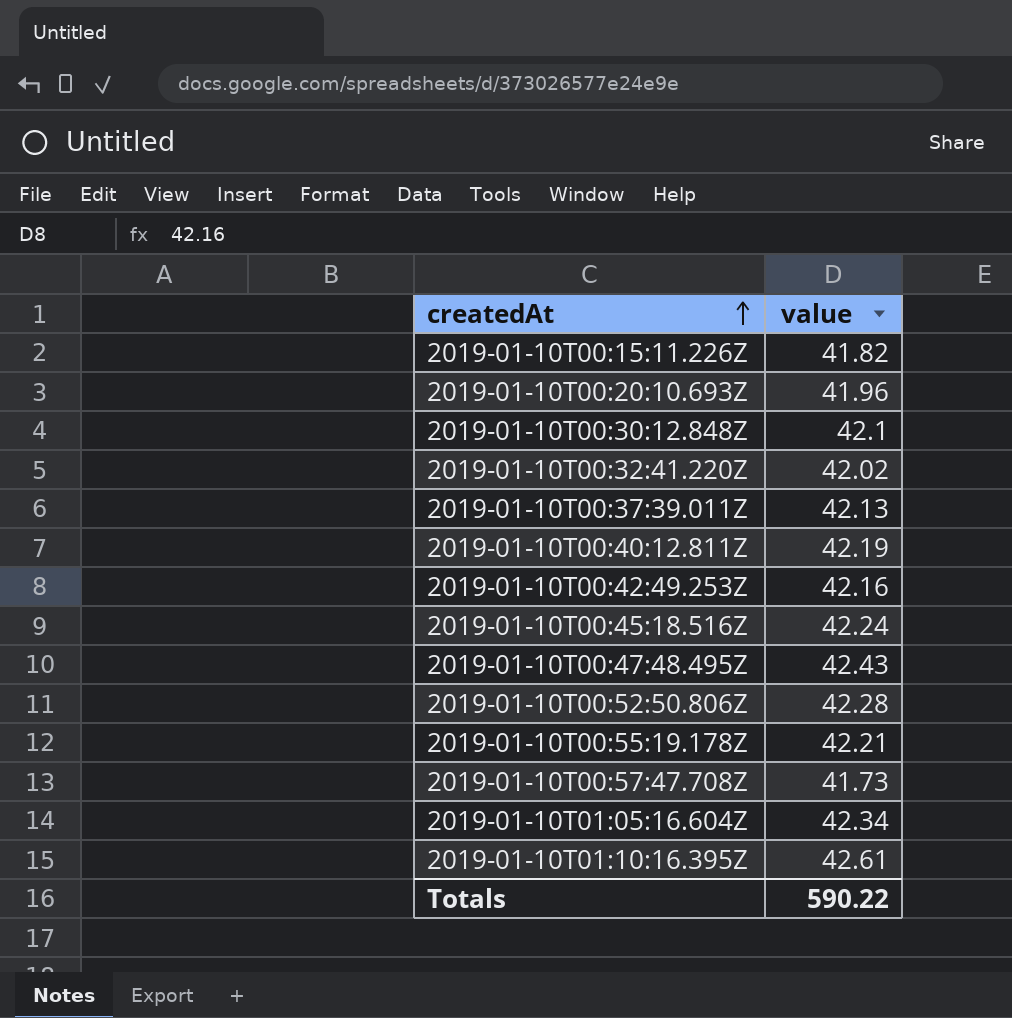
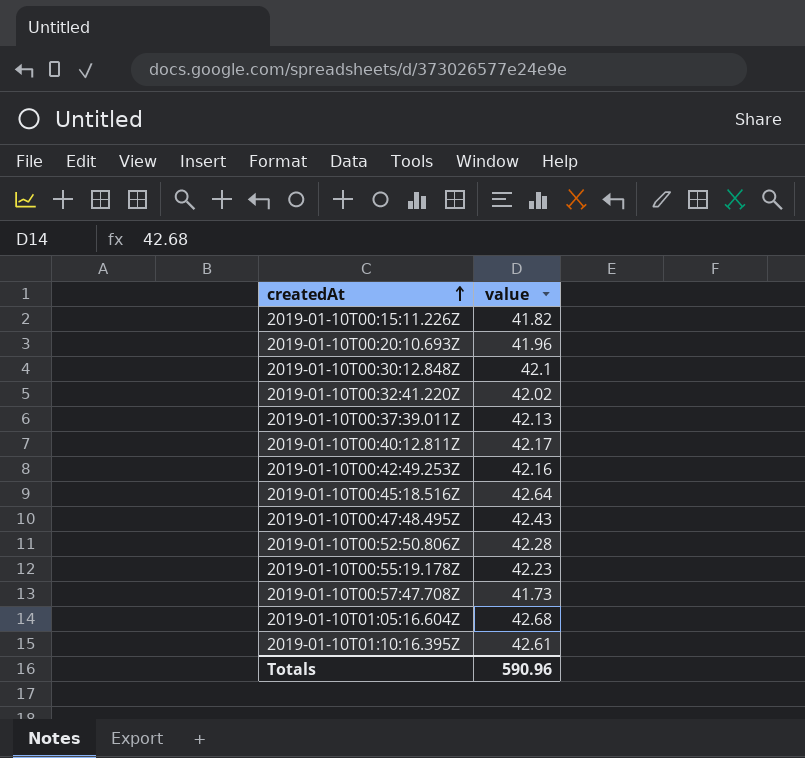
2019-01-10T00:40:12.811Z | value: 42.19 -> 42.17
2019-01-10T00:45:18.516Z | value: 42.24 -> 42.64
2019-01-10T00:55:19.178Z | value: 42.21 -> 42.23
2019-01-10T01:05:16.604Z | value: 42.34 -> 42.68
Totals | value: 590.22 -> 590.96

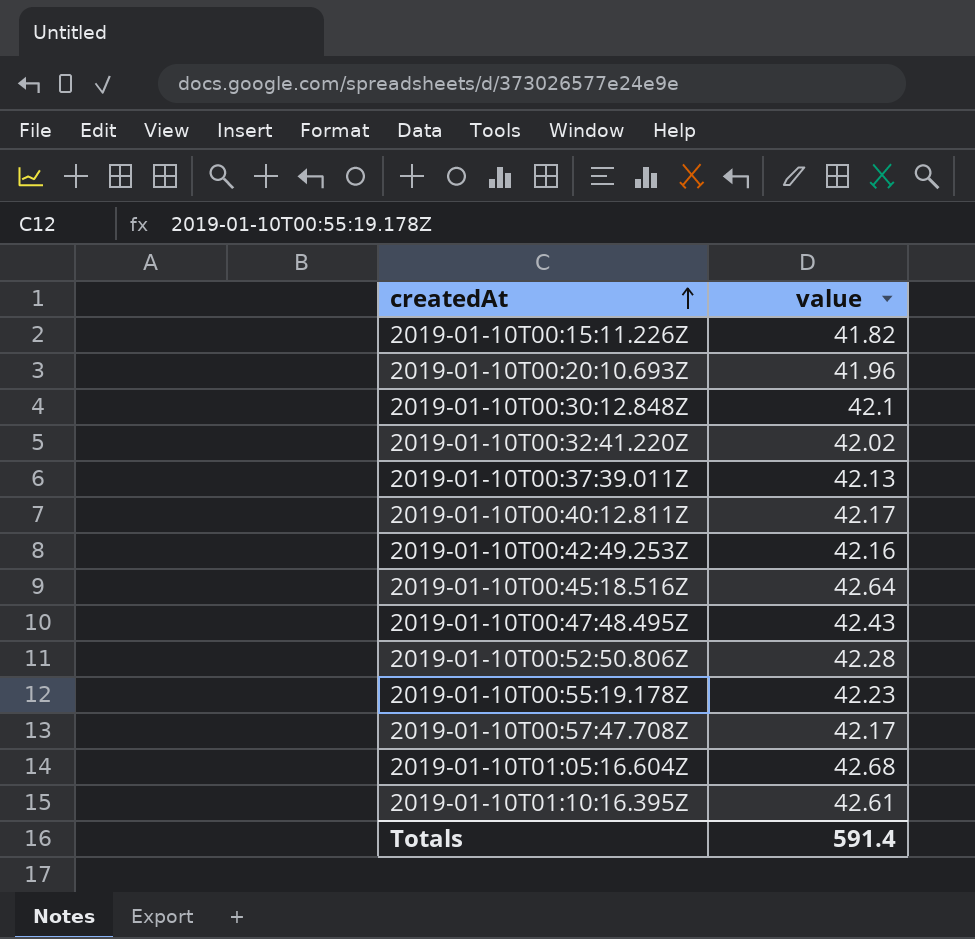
2019-01-10T00:57:47.708Z | value: 41.73 -> 42.17
Totals | value: 590.96 -> 591.4

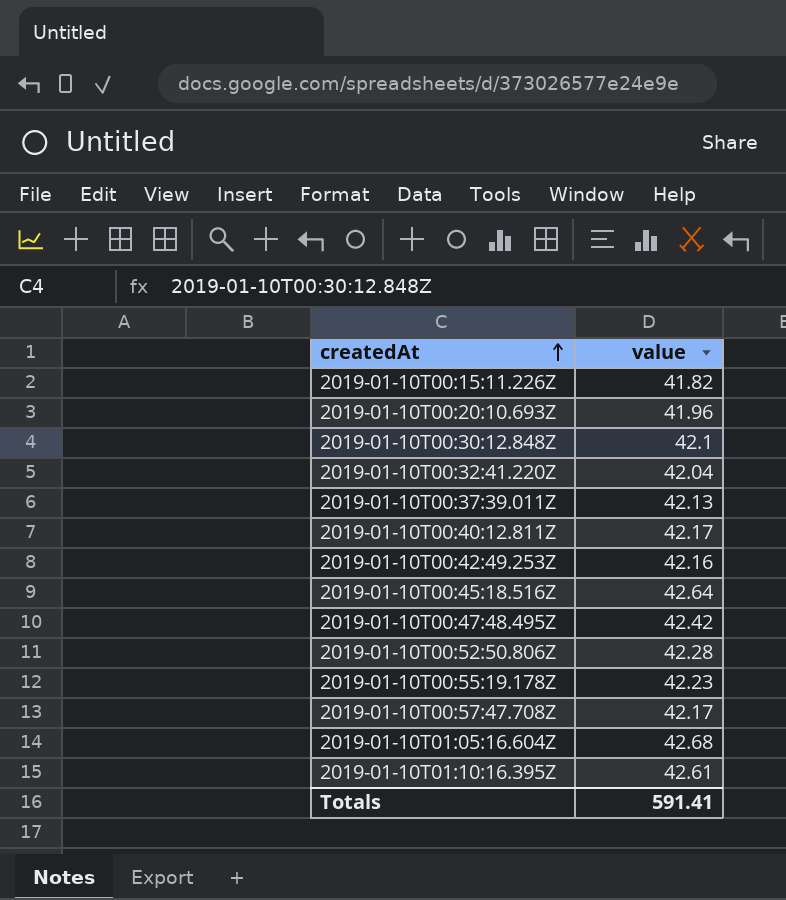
2019-01-10T00:32:41.220Z | value: 42.02 -> 42.04
2019-01-10T00:47:48.495Z | value: 42.43 -> 42.42
Totals | value: 591.4 -> 591.41

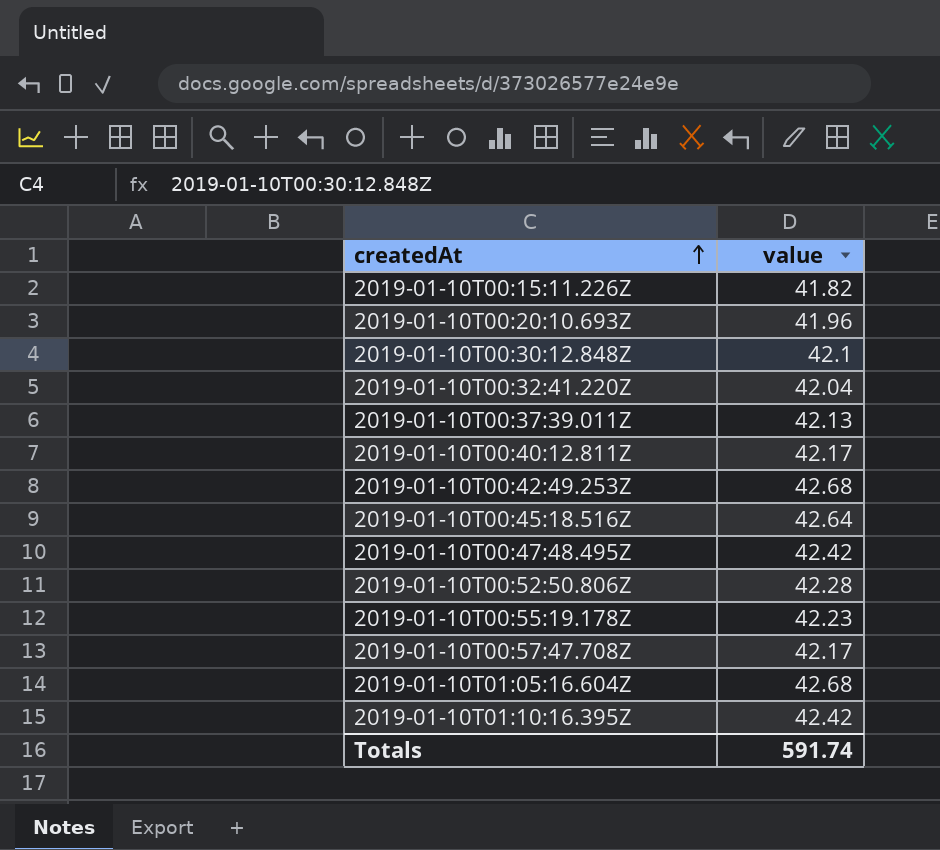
2019-01-10T00:42:49.253Z | value: 42.16 -> 42.68
2019-01-10T01:10:16.395Z | value: 42.61 -> 42.42
Totals | value: 591.41 -> 591.74

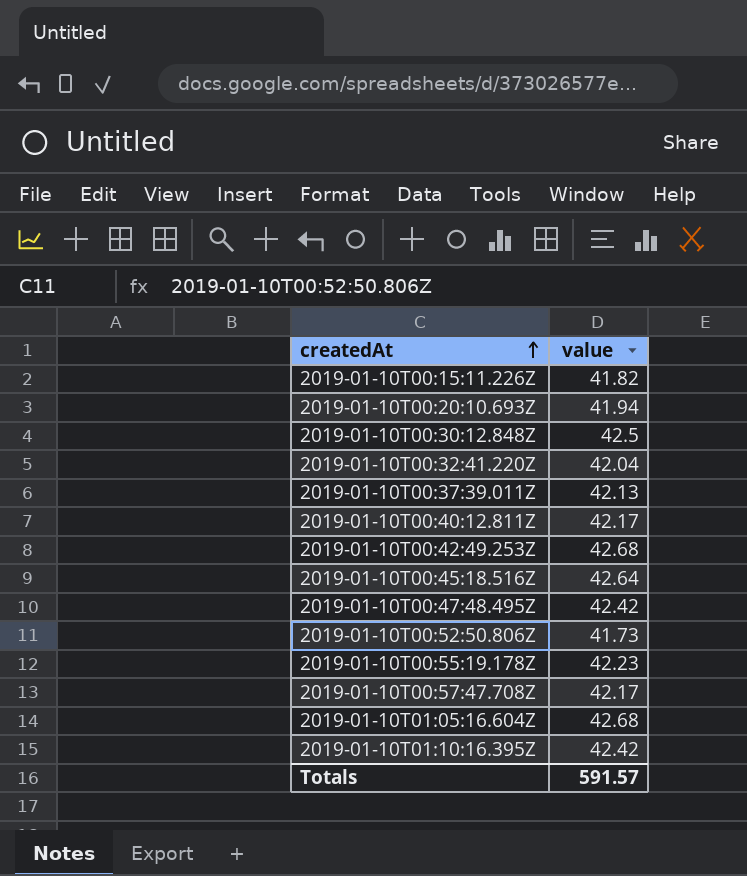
2019-01-10T00:20:10.693Z | value: 41.96 -> 41.94
2019-01-10T00:30:12.848Z | value: 42.1 -> 42.5
2019-01-10T00:52:50.806Z | value: 42.28 -> 41.73
Totals | value: 591.74 -> 591.57

